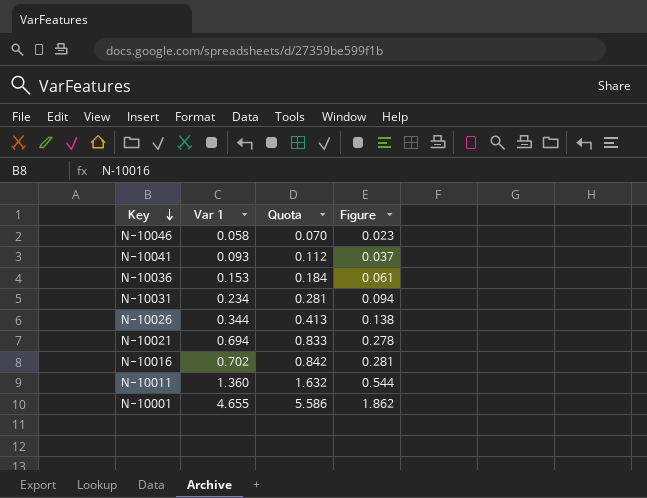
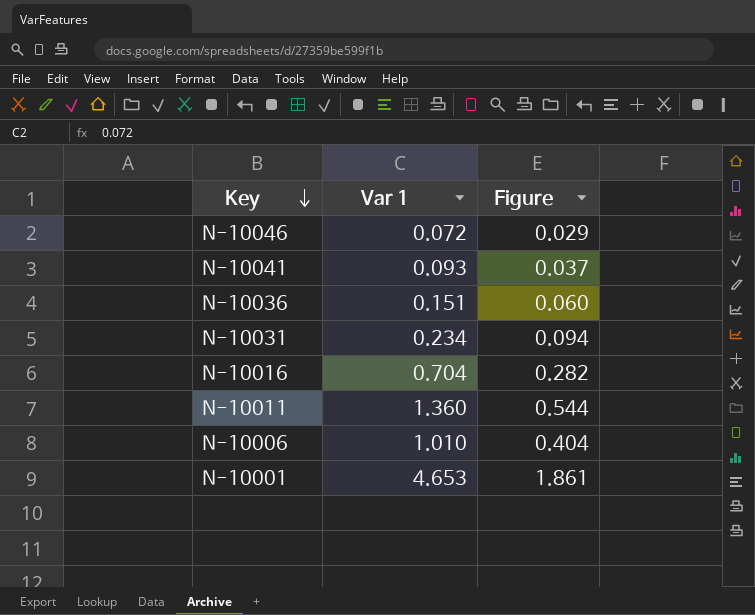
column Quota | formula: [Var 1] * 1.2 -> none
row N-10026: 0.344 | 0.413 | 0.138 -> none
row N-10021: 0.694 | 0.833 | 0.278 -> none
N-10046 | Var 1: 0.058 -> 0.072
N-10046 | Figure: 0.023 -> 0.029
N-10036 | Var 1: 0.153 -> 0.151
N-10036 | Figure: 0.061 -> 0.060
N-10016 | Var 1: 0.702 -> 0.704
N-10016 | Figure: 0.281 -> 0.282
row N-10006: none -> 1.010 | 0.404
N-10001 | Var 1: 4.655 -> 4.653
N-10001 | Figure: 1.862 -> 1.861

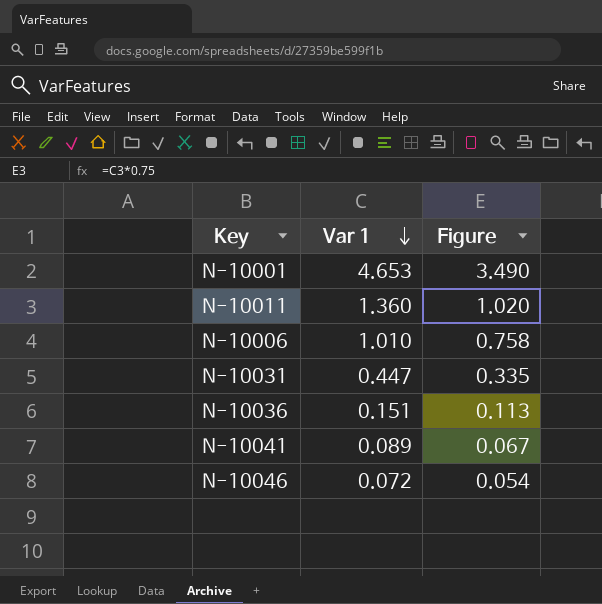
row order: Key descending -> Var 1 descending
column Figure | formula: [Var 1] * 0.4 -> [Var 1] * 0.75
row N-10016: 0.704 | 0.282 -> none
N-10031 | Var 1: 0.234 -> 0.447
N-10041 | Var 1: 0.093 -> 0.089

